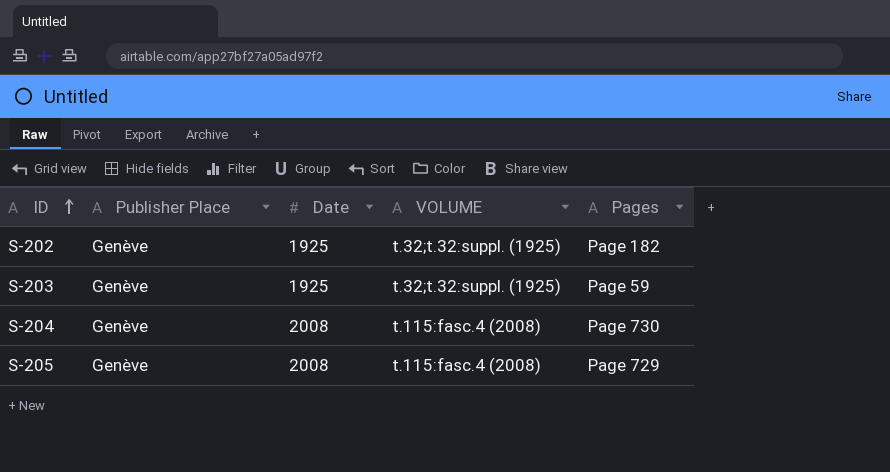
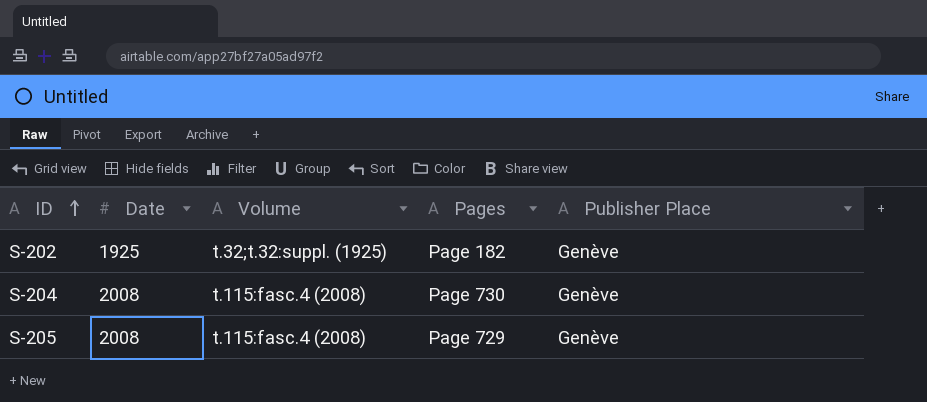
column name: VOLUME -> Volume
column Publisher Place | position: 2 -> 5
row S-203: Genève | 1925 | t.32;t.32:suppl. (1925) | Page 59 -> none

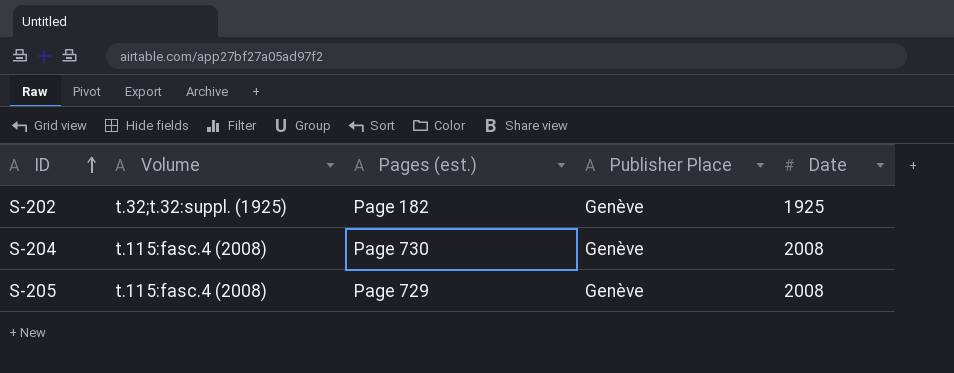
column name: Pages -> Pages (est.)
column Date | position: 2 -> 5

